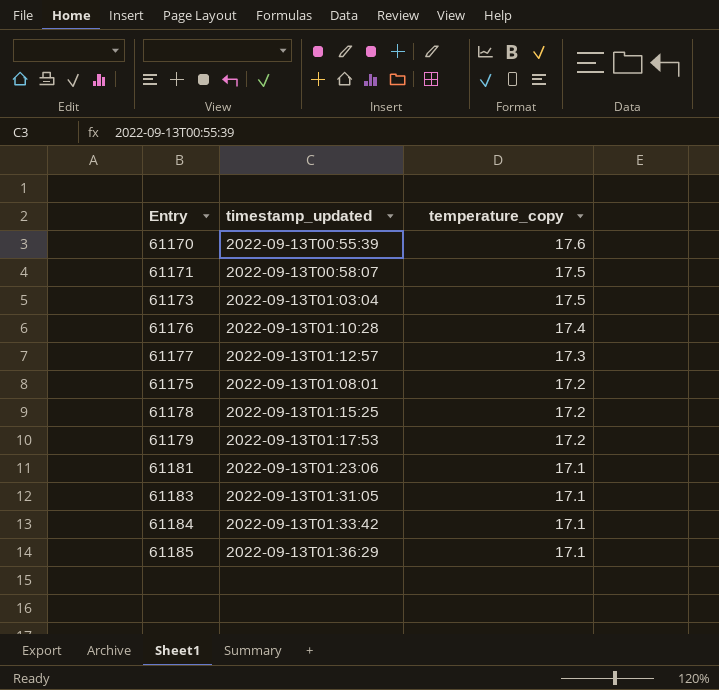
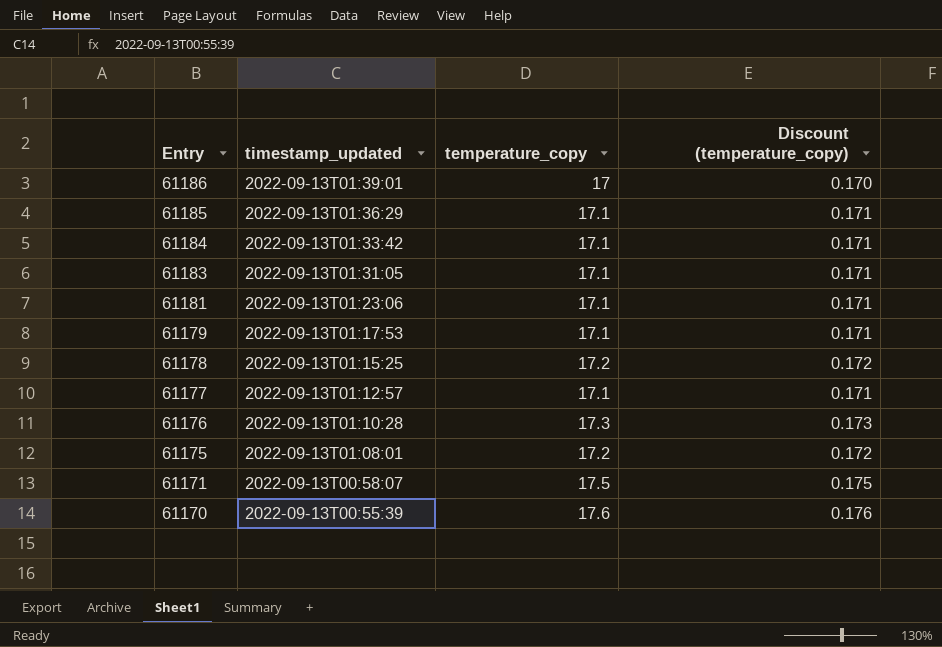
row order: temperature_copy descending -> Entry descending
column Discount (temperature_copy) | formula: none -> [temperature_copy] * 0.01
row 61173: 2022-09-13T01:03:04 | 17.5 -> none
row 61186: none -> 2022-09-13T01:39:01 | 17 | 0.170
61179 | temperature_copy: 17.2 -> 17.1
61177 | temperature_copy: 17.3 -> 17.1
61176 | temperature_copy: 17.4 -> 17.3

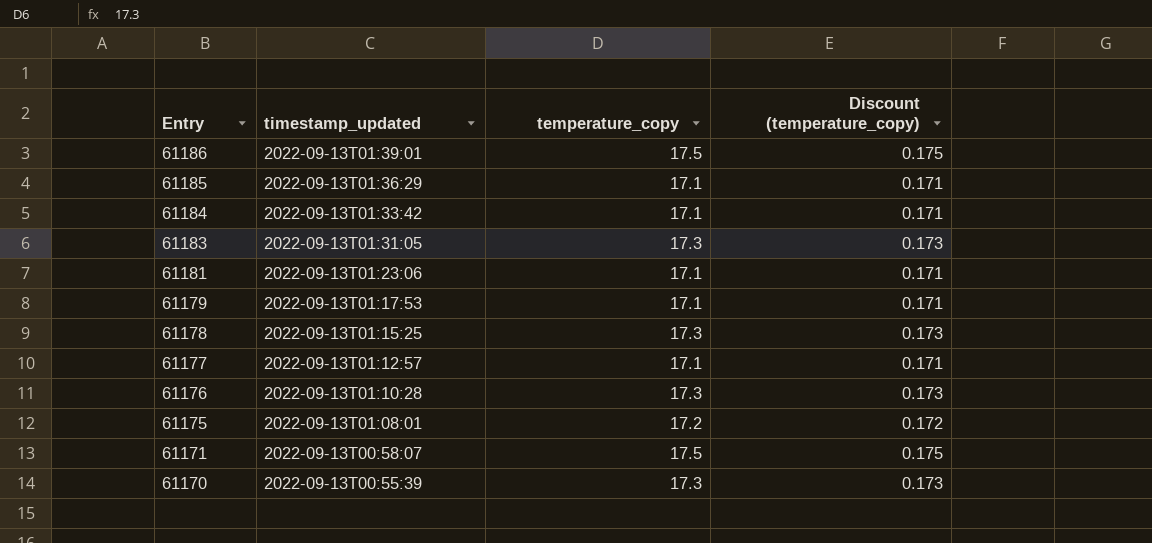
61186 | temperature_copy: 17 -> 17.5
61186 | Discount (temperature_copy): 0.170 -> 0.175
61183 | temperature_copy: 17.1 -> 17.3
61183 | Discount (temperature_copy): 0.171 -> 0.173
61178 | temperature_copy: 17.2 -> 17.3
61178 | Discount (temperature_copy): 0.172 -> 0.173
61170 | temperature_copy: 17.6 -> 17.3
61170 | Discount (temperature_copy): 0.176 -> 0.173

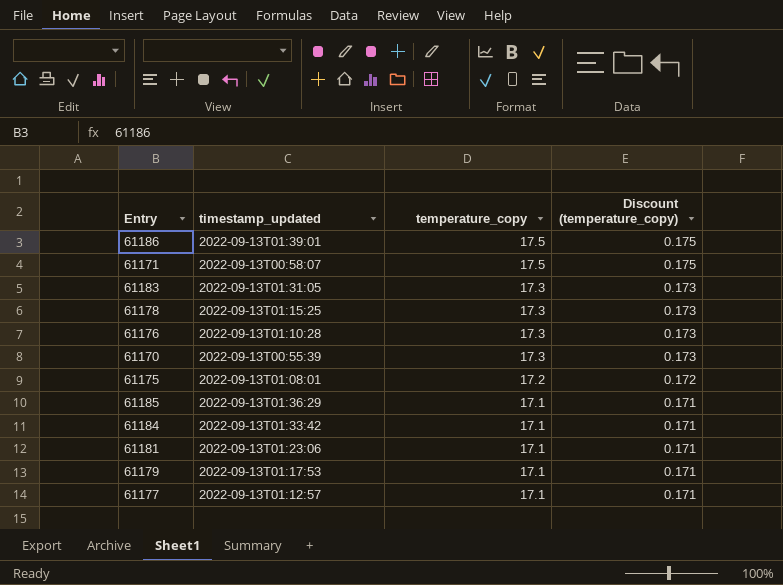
row order: Entry descending -> temperature_copy descending

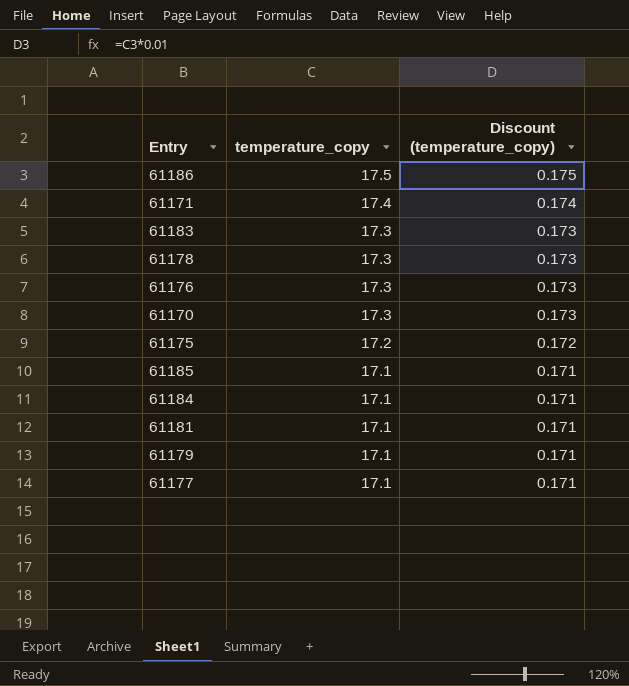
column timestamp_updated | position: 2 -> none
61171 | temperature_copy: 17.5 -> 17.4
61171 | Discount (temperature_copy): 0.175 -> 0.174

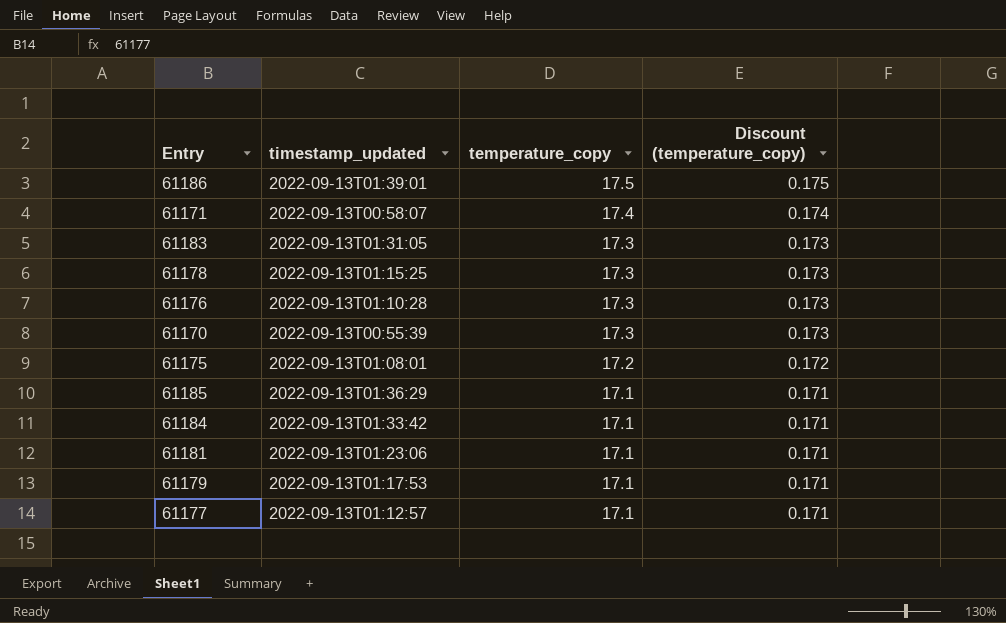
column timestamp_updated | position: none -> 2

